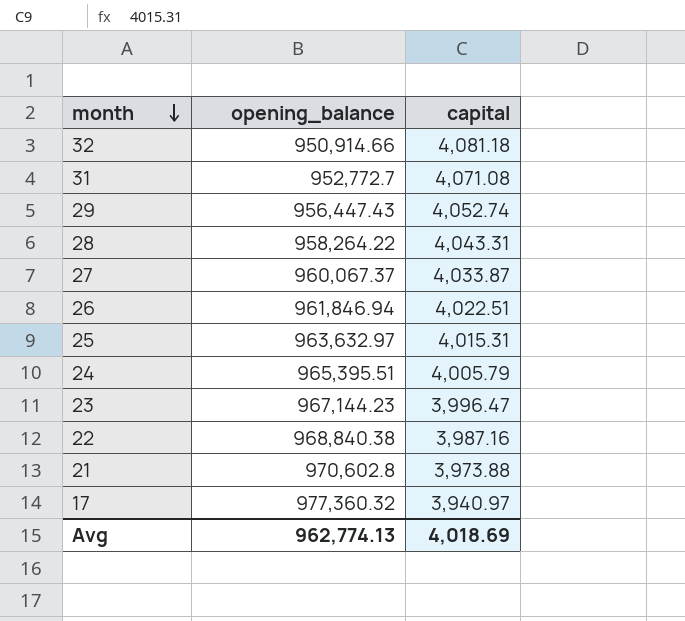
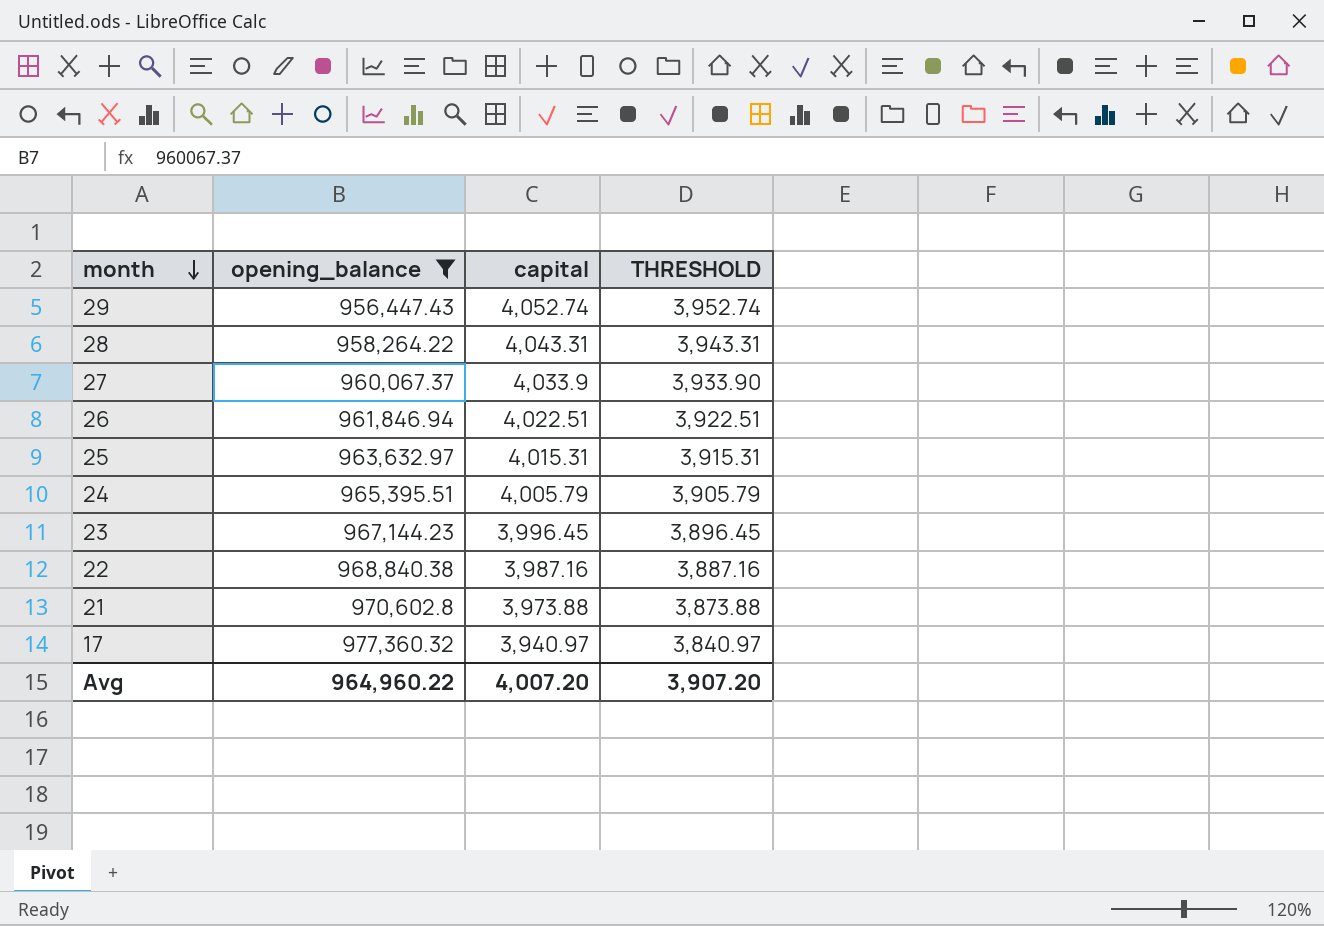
filter: none -> opening_balance >= 956,447.43
column THRESHOLD | formula: none -> [capital] - 100
27 | capital: 4,033.87 -> 4,033.9
23 | capital: 3,996.47 -> 3,996.45
Avg | opening_balance: 962,774.13 -> 964,960.22
Avg | capital: 4,018.69 -> 4,007.20

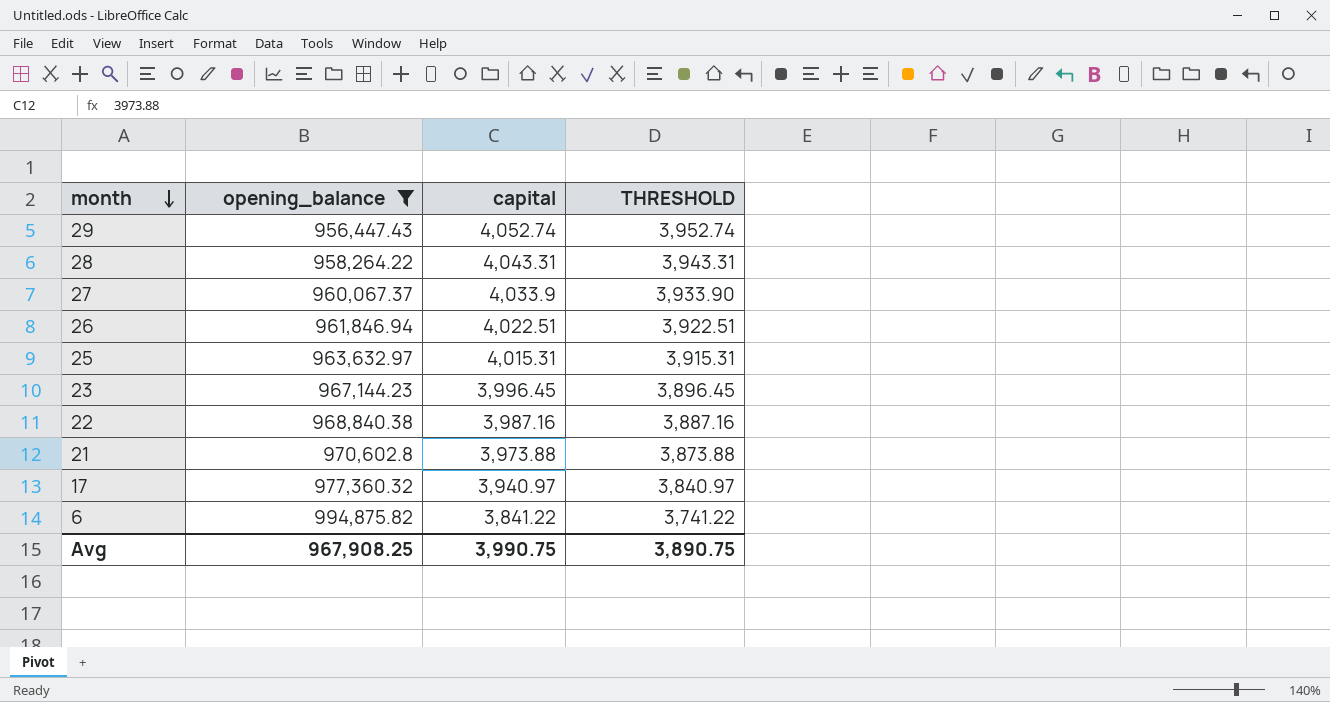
row 24: 965,395.51 | 4,005.79 | 3,905.79 -> none
row 6: none -> 994,875.82 | 3,841.22 | 3,741.22
Avg | opening_balance: 964,960.22 -> 967,908.25
Avg | capital: 4,007.20 -> 3,990.75
Avg | THRESHOLD: 3,907.20 -> 3,890.75

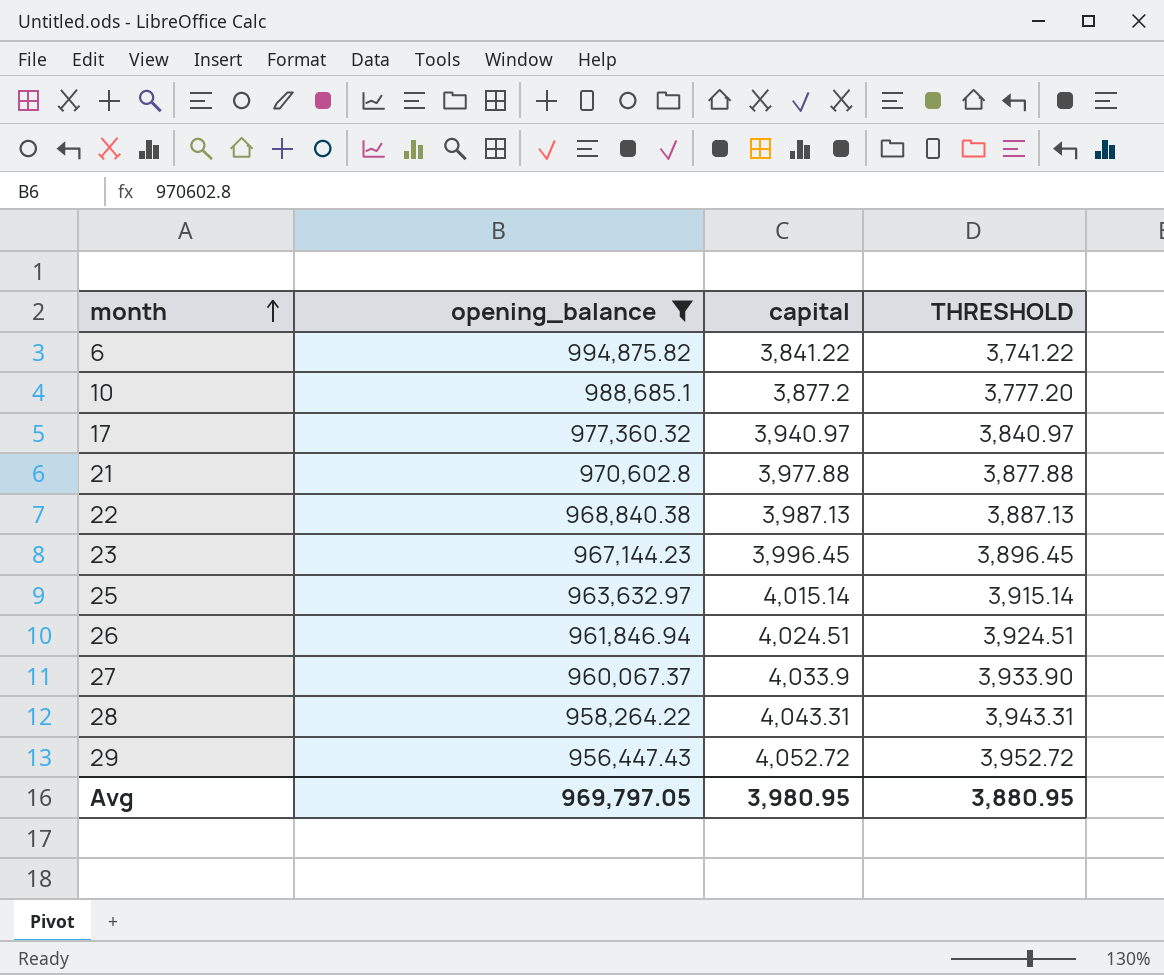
row order: month descending -> month ascending
row 10: none -> 988,685.1 | 3,877.2 | 3,777.20
21 | capital: 3,973.88 -> 3,977.88
21 | THRESHOLD: 3,873.88 -> 3,877.88
22 | capital: 3,987.16 -> 3,987.13
22 | THRESHOLD: 3,887.16 -> 3,887.13
25 | capital: 4,015.31 -> 4,015.14
25 | THRESHOLD: 3,915.31 -> 3,915.14
26 | capital: 4,022.51 -> 4,024.51
26 | THRESHOLD: 3,922.51 -> 3,924.51
29 | capital: 4,052.74 -> 4,052.72
29 | THRESHOLD: 3,952.74 -> 3,952.72
Avg | opening_balance: 967,908.25 -> 969,797.05
Avg | capital: 3,990.75 -> 3,980.95
Avg | THRESHOLD: 3,890.75 -> 3,880.95

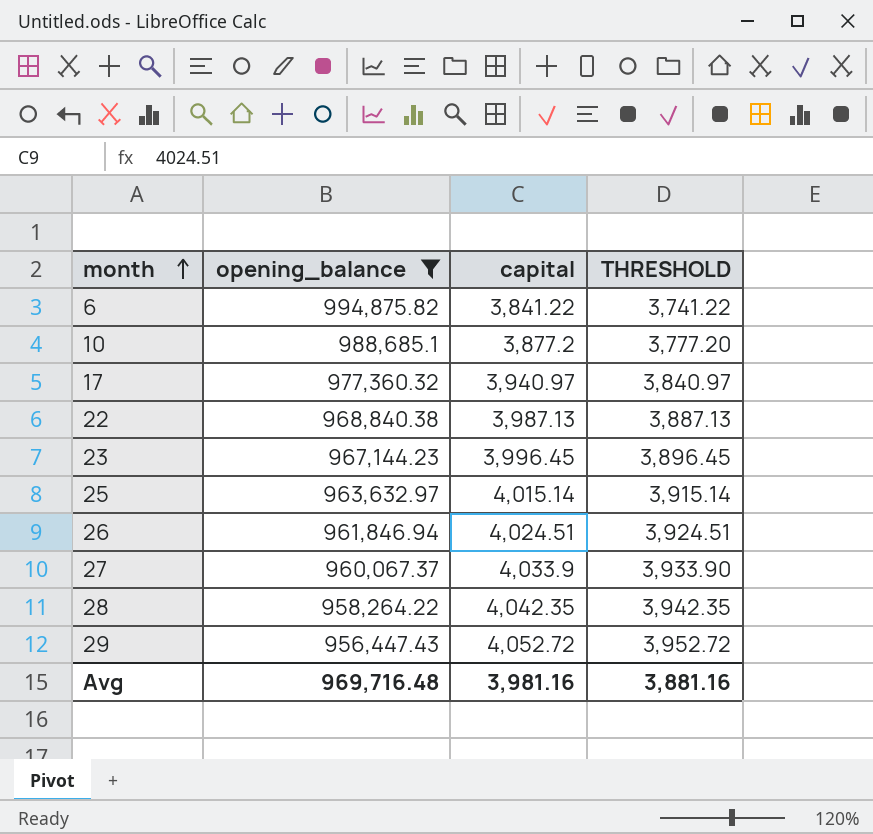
row 21: 970,602.8 | 3,977.88 | 3,877.88 -> none
28 | capital: 4,043.31 -> 4,042.35
28 | THRESHOLD: 3,943.31 -> 3,942.35
Avg | opening_balance: 969,797.05 -> 969,716.48
Avg | capital: 3,980.95 -> 3,981.16
Avg | THRESHOLD: 3,880.95 -> 3,881.16

